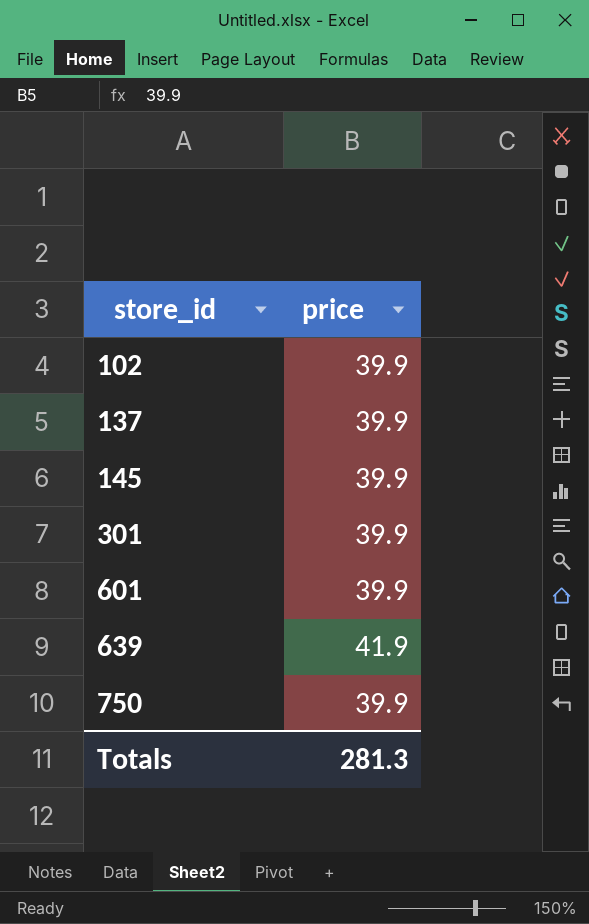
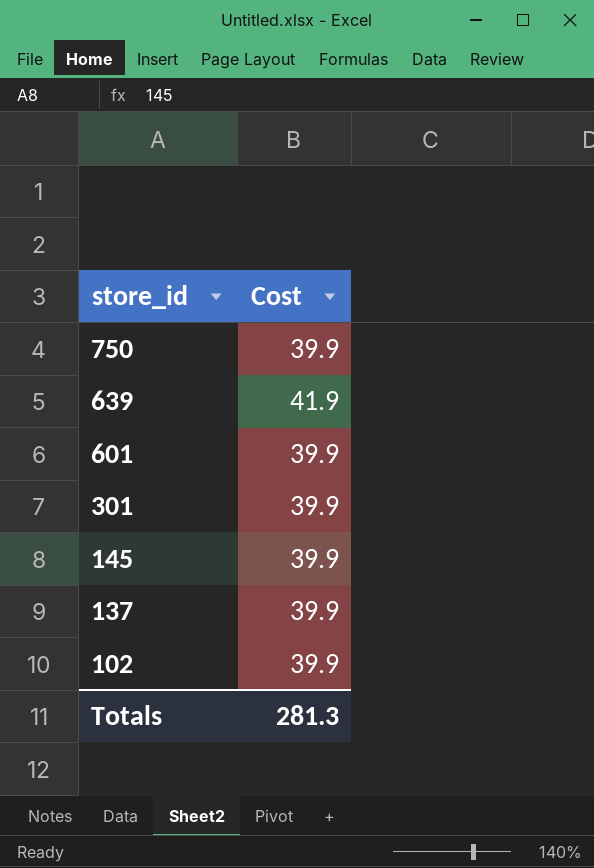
row order: store_id ascending -> store_id descending
column name: price -> Cost

